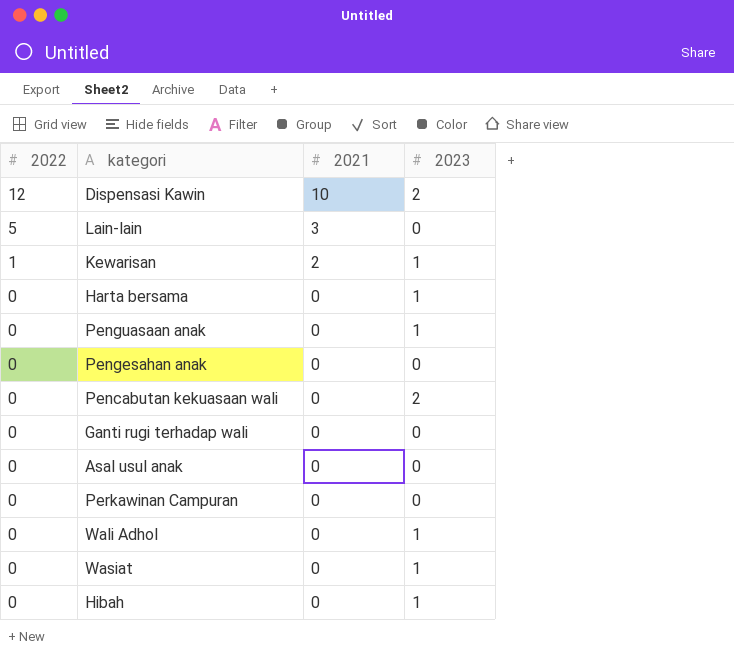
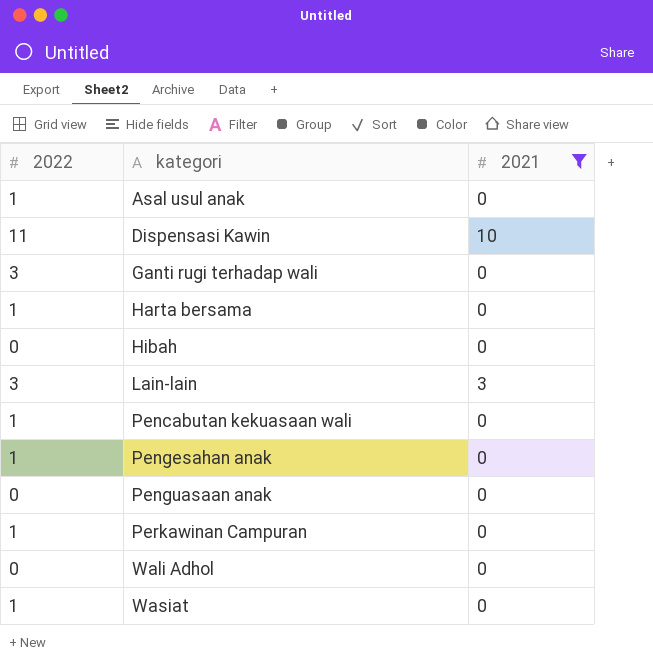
filter: none -> 2021 != 2
row order: 2022 descending -> kategori ascending
column 2023 | position: 4 -> none
Asal usul anak | 2022: 0 -> 1
Dispensasi Kawin | 2022: 12 -> 11
Ganti rugi terhadap wali | 2022: 0 -> 3
Harta bersama | 2022: 0 -> 1
Lain-lain | 2022: 5 -> 3
Pencabutan kekuasaan wali | 2022: 0 -> 1
Pengesahan anak | 2022: 0 -> 1
Perkawinan Campuran | 2022: 0 -> 1
Wasiat | 2022: 0 -> 1

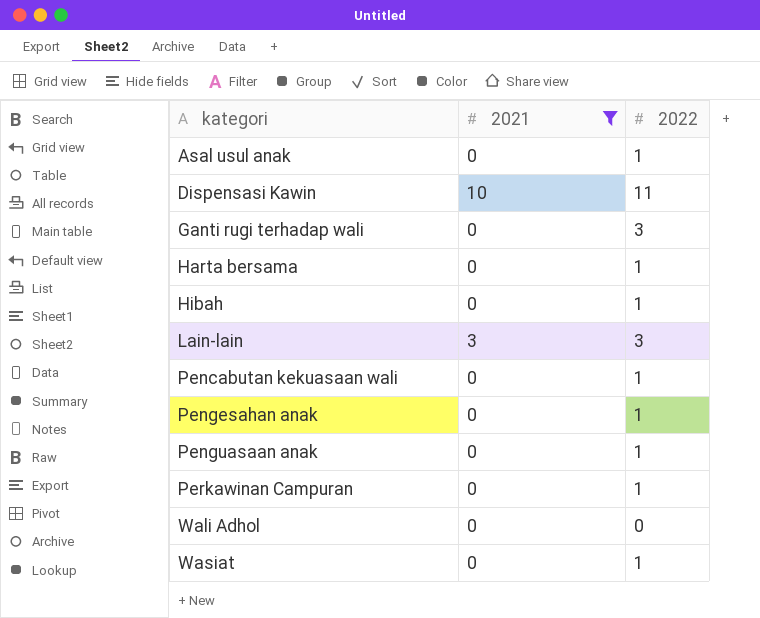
column 2022 | position: 1 -> 3
Hibah | 2022: 0 -> 1
Penguasaan anak | 2022: 0 -> 1

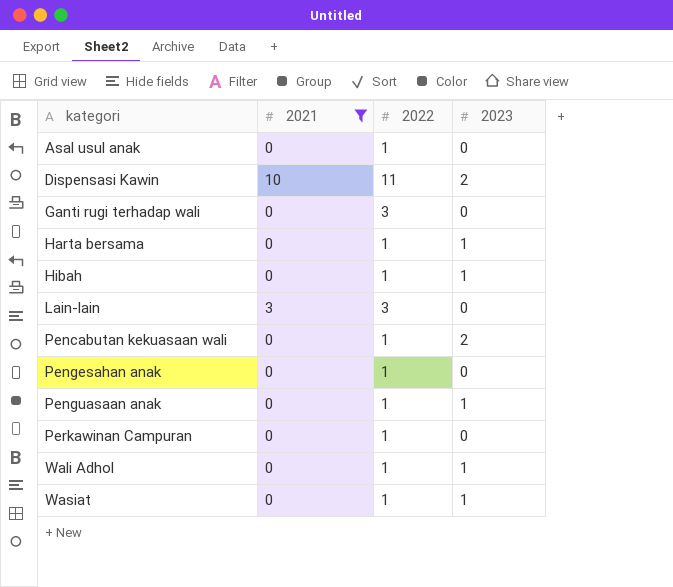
column 2023 | position: none -> 4
Wali Adhol | 2022: 0 -> 1

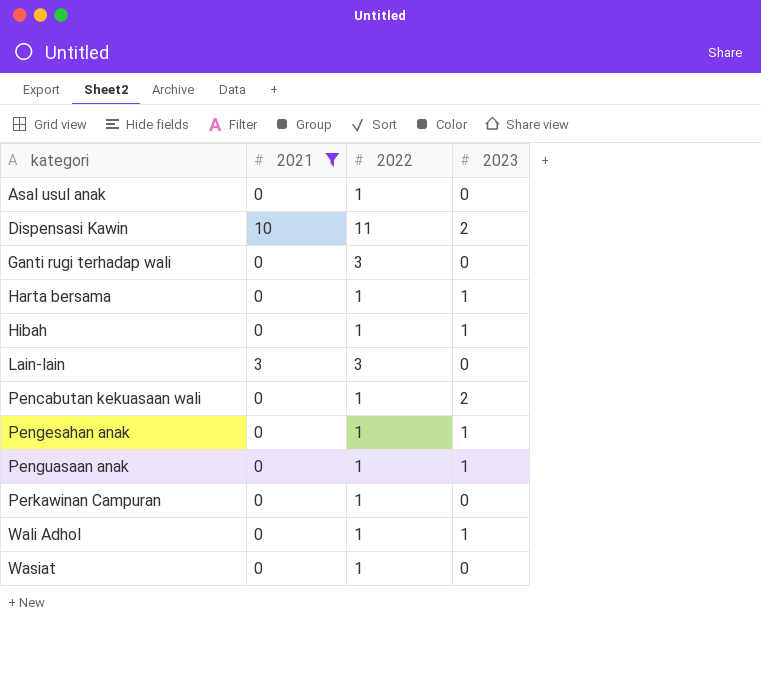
Pengesahan anak | 2023: 0 -> 1
Wasiat | 2023: 1 -> 0

